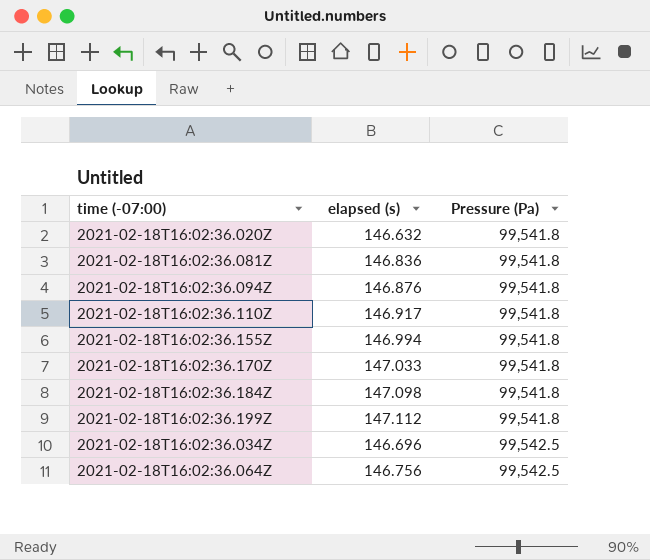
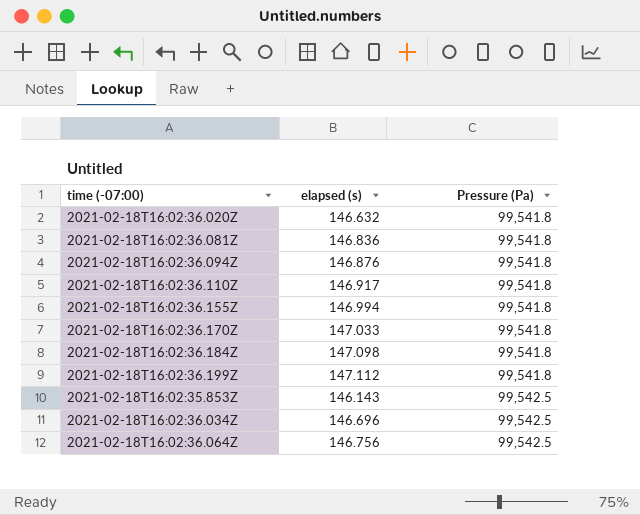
row 2021-02-18T16:02:35.853Z: none -> 146.143 | 99,542.5

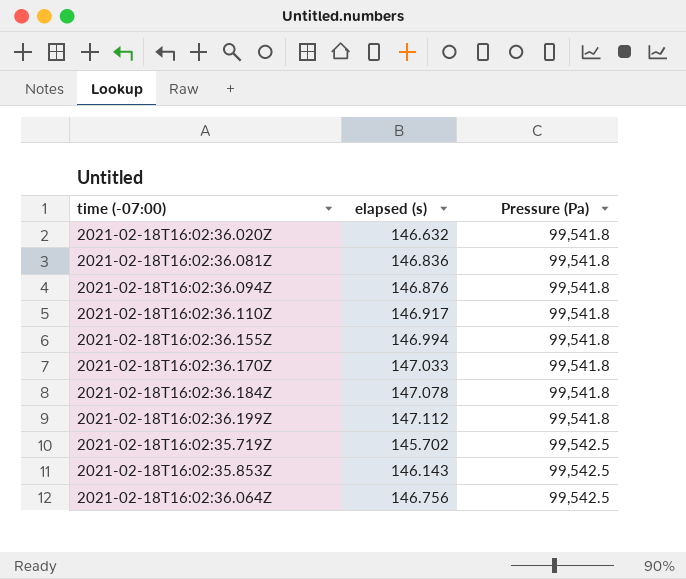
row 2021-02-18T16:02:36.034Z: 146.696 | 99,542.5 -> none
2021-02-18T16:02:36.184Z | elapsed (s): 147.098 -> 147.078
row 2021-02-18T16:02:35.719Z: none -> 145.702 | 99,542.5

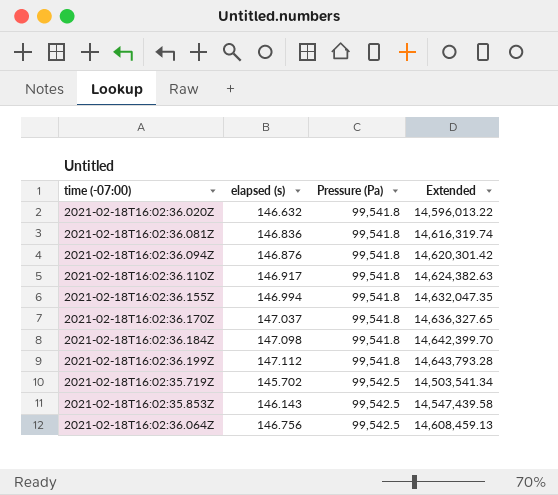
column Extended | formula: none -> [elapsed (s)] * [Pressure (Pa)]
2021-02-18T16:02:36.170Z | elapsed (s): 147.033 -> 147.037
2021-02-18T16:02:36.184Z | elapsed (s): 147.078 -> 147.098

